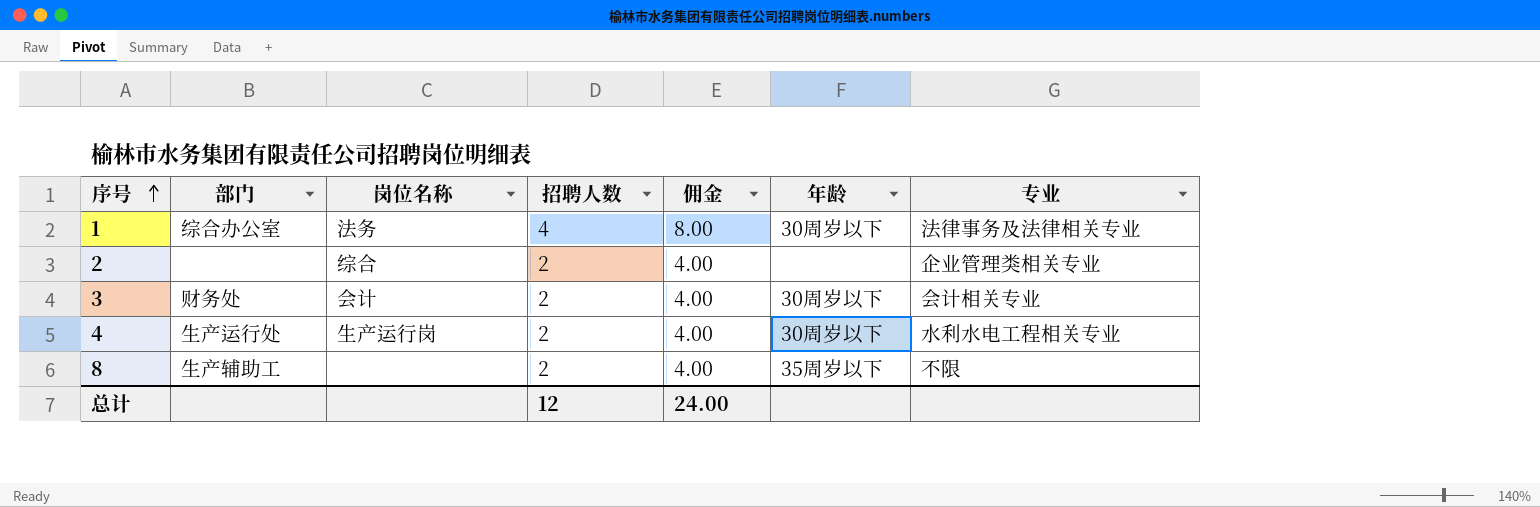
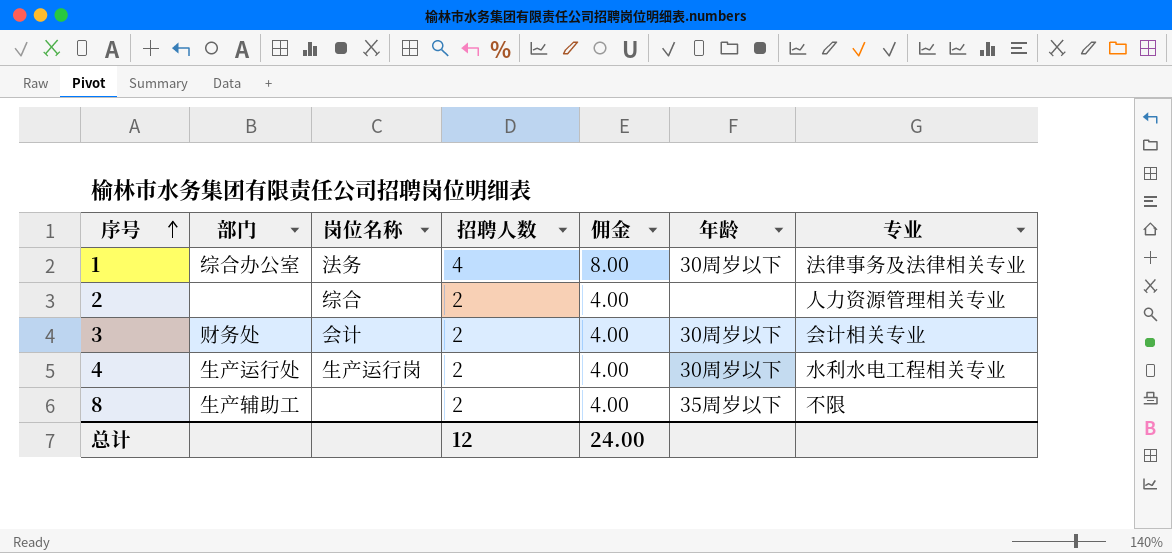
2 | 专业: 企业管理类相关专业 -> 人力资源管理相关专业

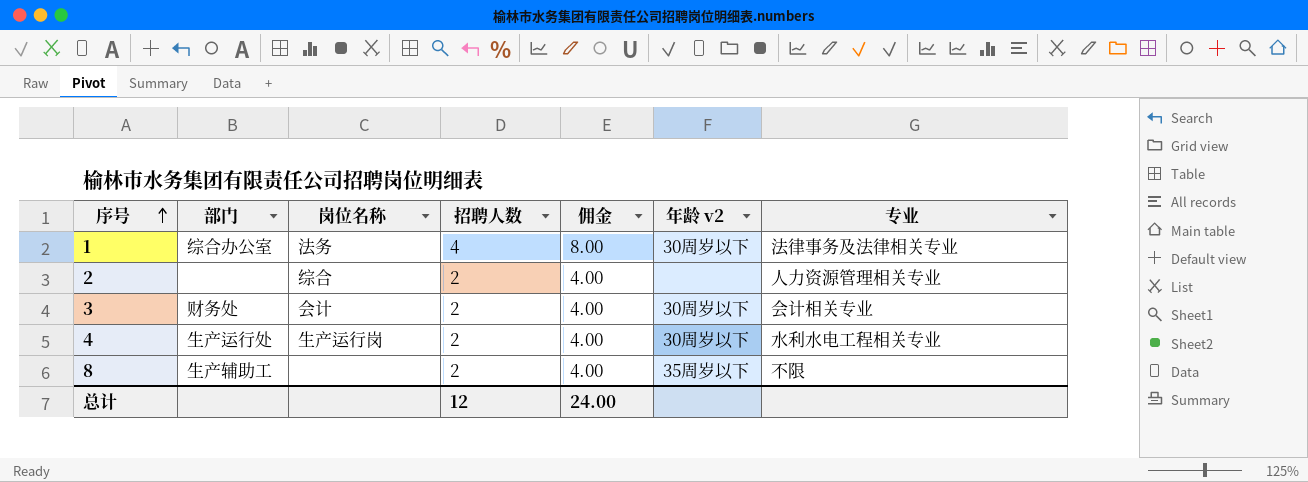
column name: 年龄 -> 年龄 v2

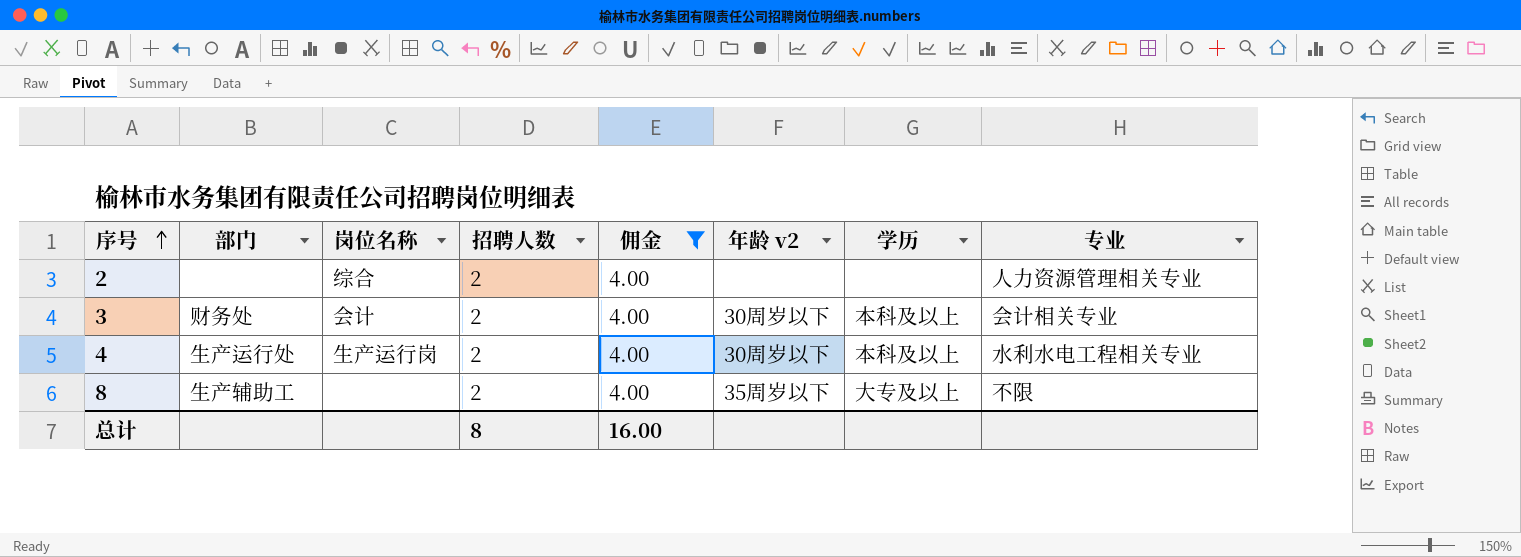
filter: none -> 佣金 = 4.00
column 学历 | position: none -> 7
总计 | 招聘人数: 12 -> 8
总计 | 佣金: 24.00 -> 16.00

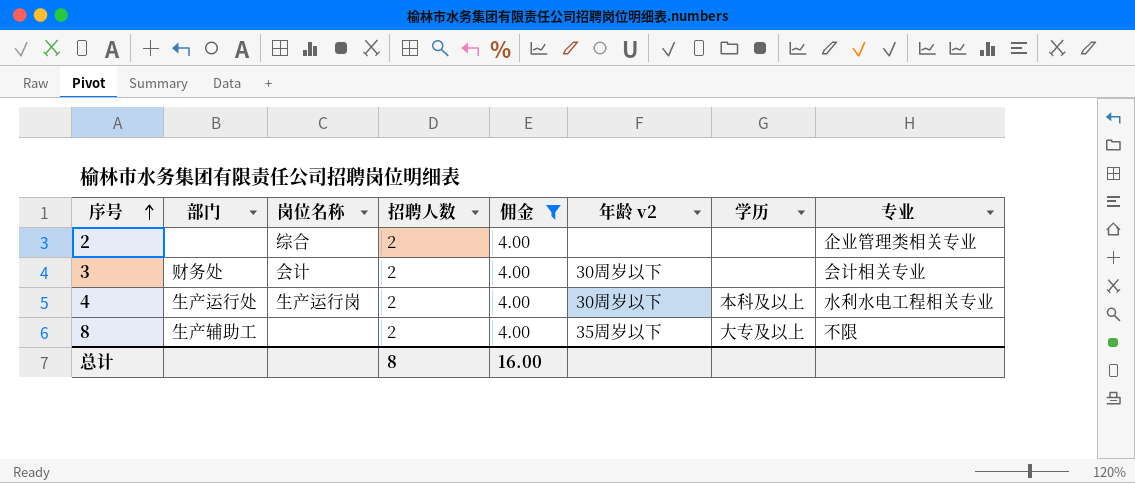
2 | 专业: 人力资源管理相关专业 -> 企业管理类相关专业
3 | 学历: 本科及以上 -> none

